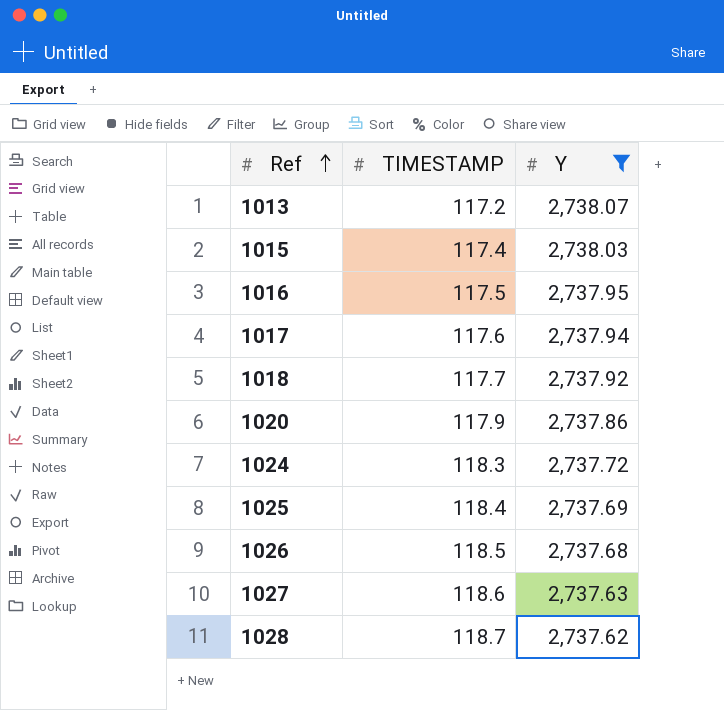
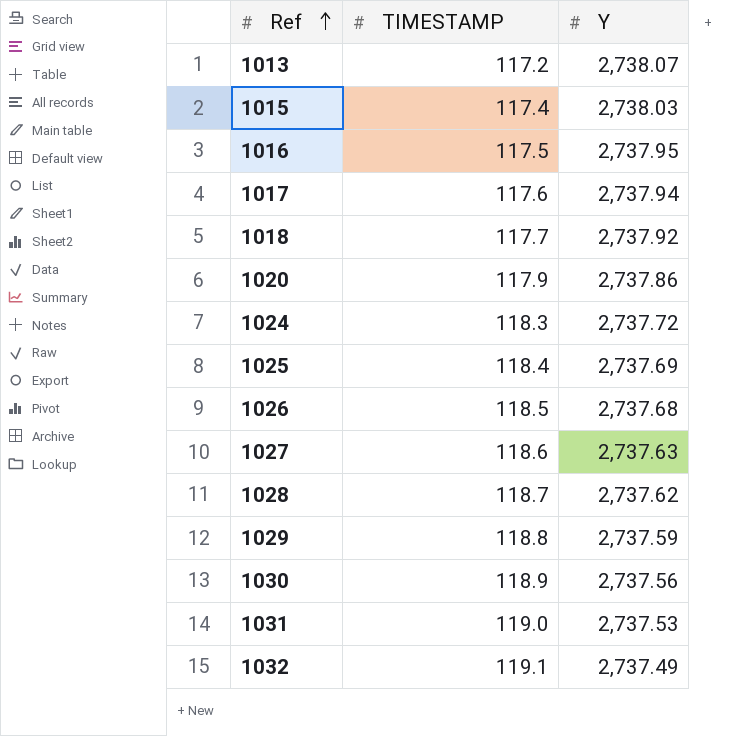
filter: Y >= 2,737.62 -> none

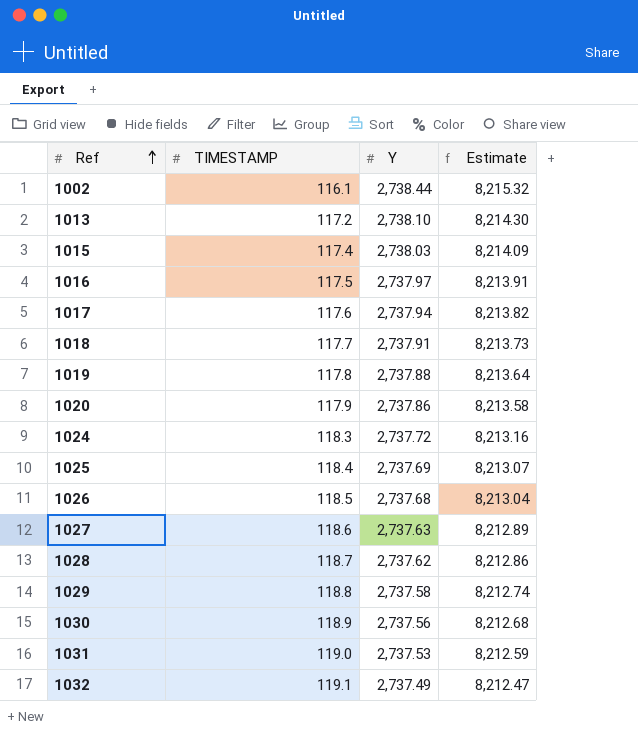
column Estimate | formula: none -> [Y] * 3
row 1002: none -> 116.1 | 2,738.44 | 8,215.32
1013 | Y: 2,738.07 -> 2,738.10
1016 | Y: 2,737.95 -> 2,737.97
1018 | Y: 2,737.92 -> 2,737.91
row 1019: none -> 117.8 | 2,737.88 | 8,213.64
1029 | Y: 2,737.59 -> 2,737.58

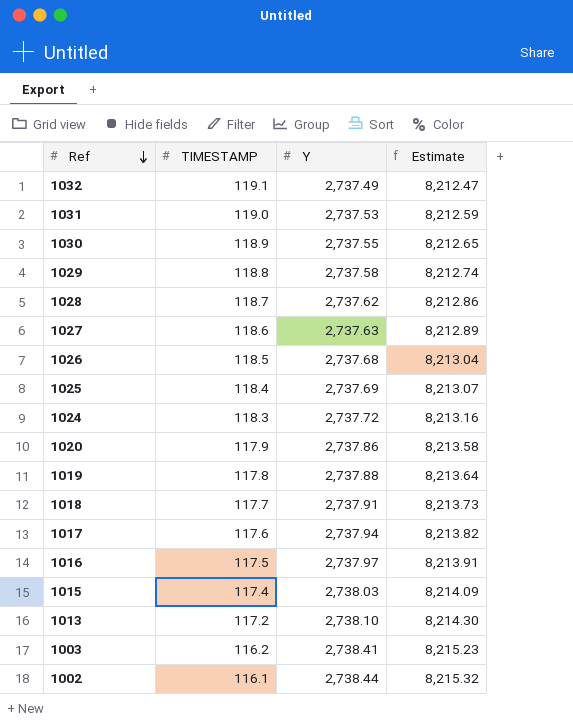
row order: Ref ascending -> Ref descending
1030 | Y: 2,737.56 -> 2,737.55
1030 | Estimate: 8,212.68 -> 8,212.65
row 1003: none -> 116.2 | 2,738.41 | 8,215.23

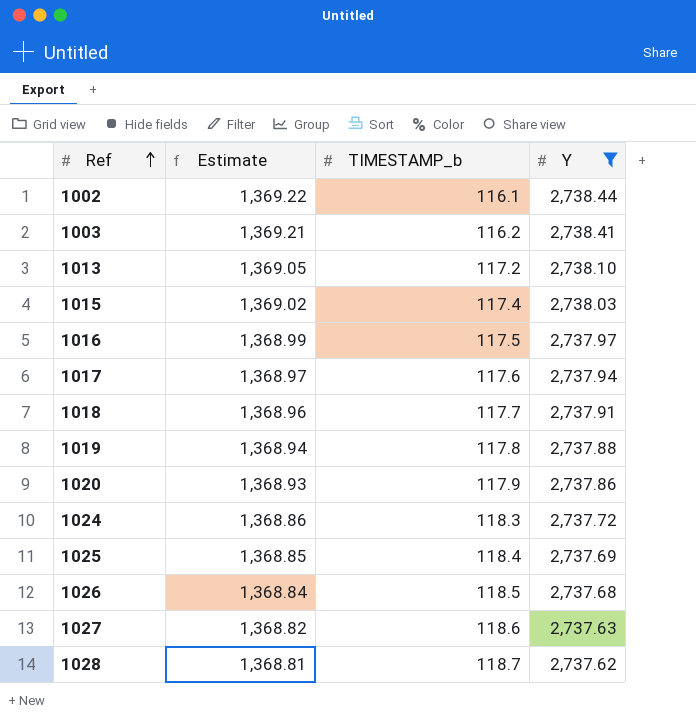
filter: none -> Y >= 2,737.62
row order: Ref descending -> Ref ascending
column Estimate | formula: [Y] * 3 -> [Y] * 0.5
column Estimate | position: 4 -> 2
column name: TIMESTAMP -> TIMESTAMP_b

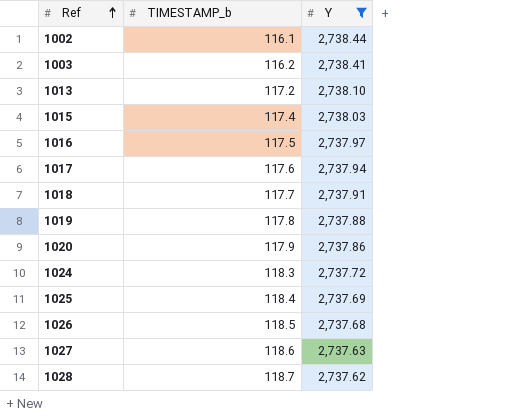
column Estimate | formula: [Y] * 0.5 -> none

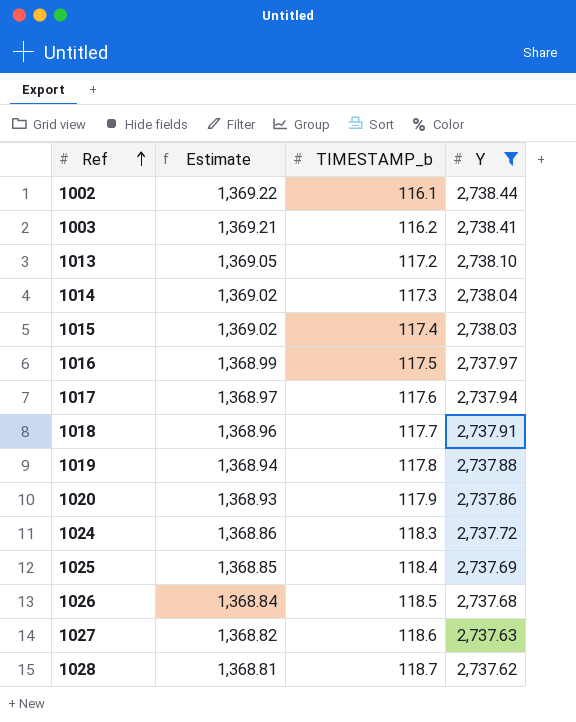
column Estimate | formula: none -> [Y] * 0.5
row 1014: none -> 1,369.02 | 117.3 | 2,738.04

